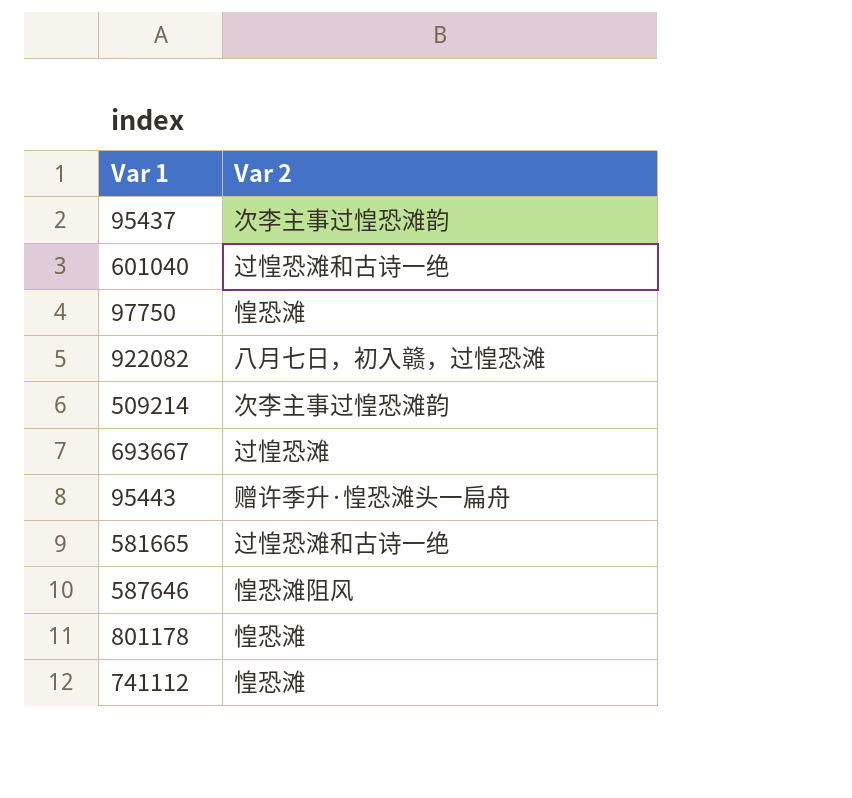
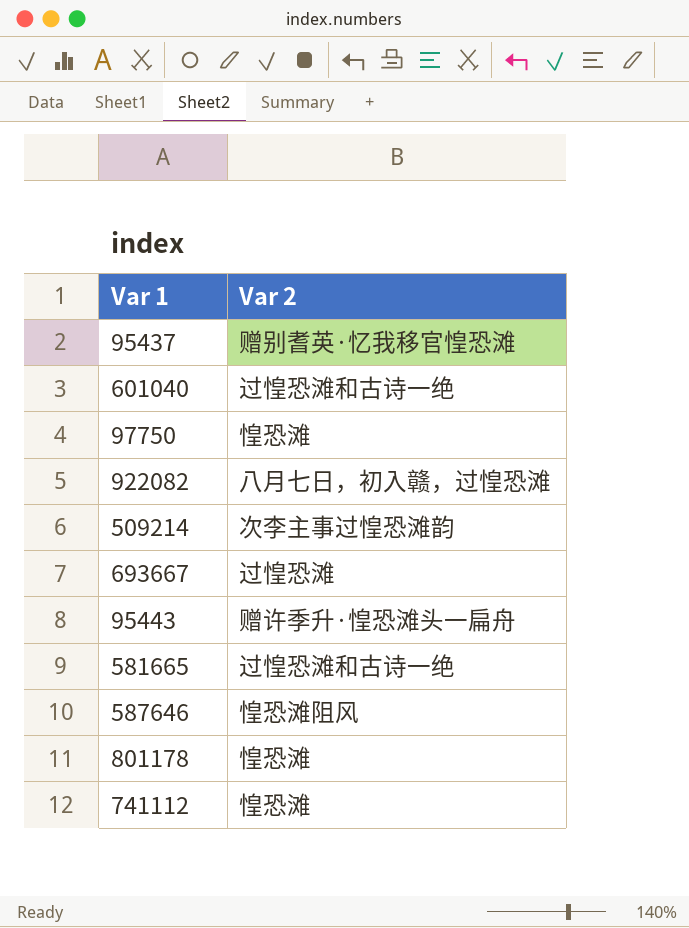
95437 | Var 2: 次李主事过惶恐滩韵 -> 赠别耆英·忆我移官惶恐滩

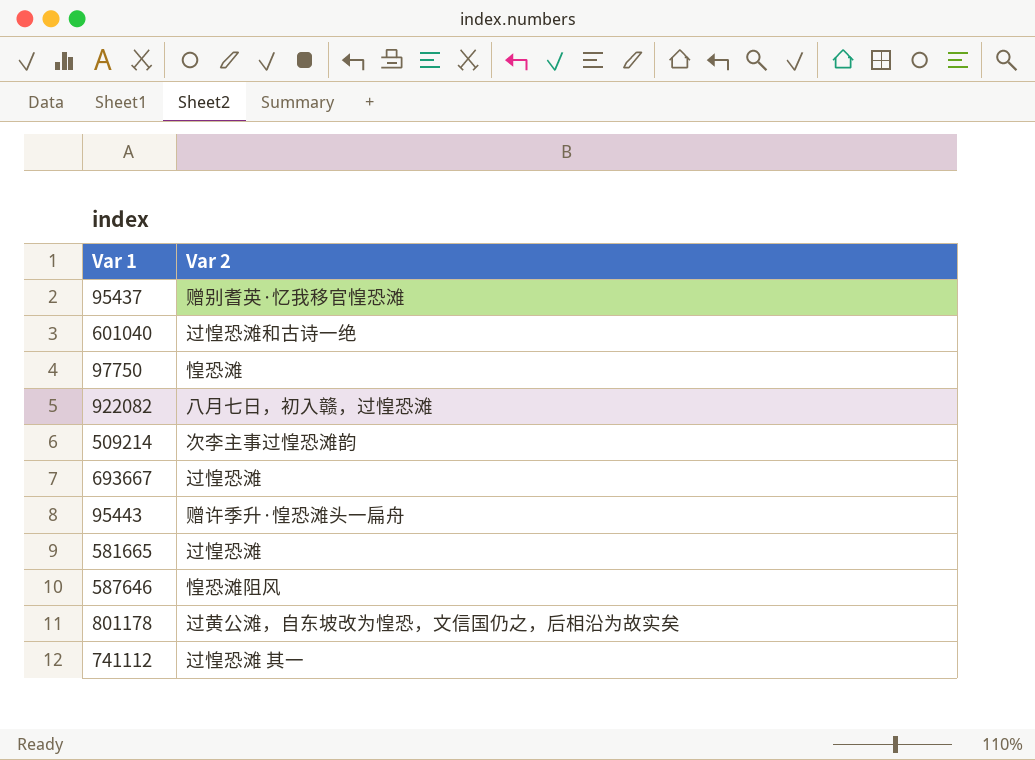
581665 | Var 2: 过惶恐滩和古诗一绝 -> 过惶恐滩
801178 | Var 2: 惶恐滩 -> 过黄公滩，自东坡改为惶恐，文信国仍之，后相沿为故实矣
741112 | Var 2: 惶恐滩 -> 过惶恐滩 其一

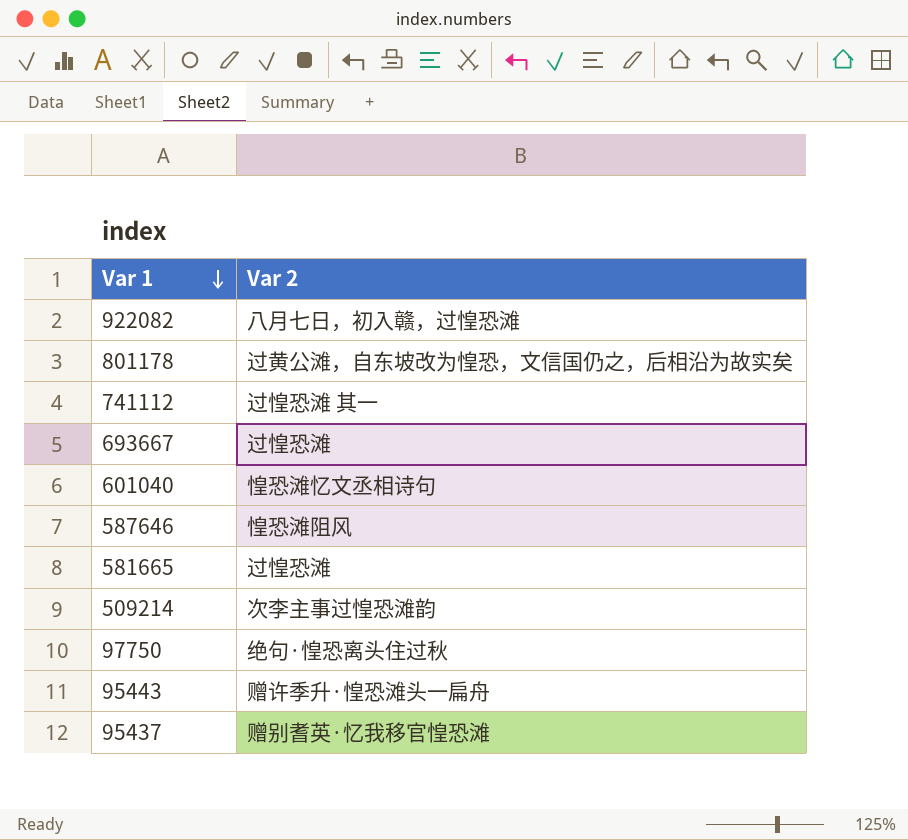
row order: none -> Var 1 descending
601040 | Var 2: 过惶恐滩和古诗一绝 -> 惶恐滩忆文丞相诗句
97750 | Var 2: 惶恐滩 -> 绝句·惶恐离头住过秋

